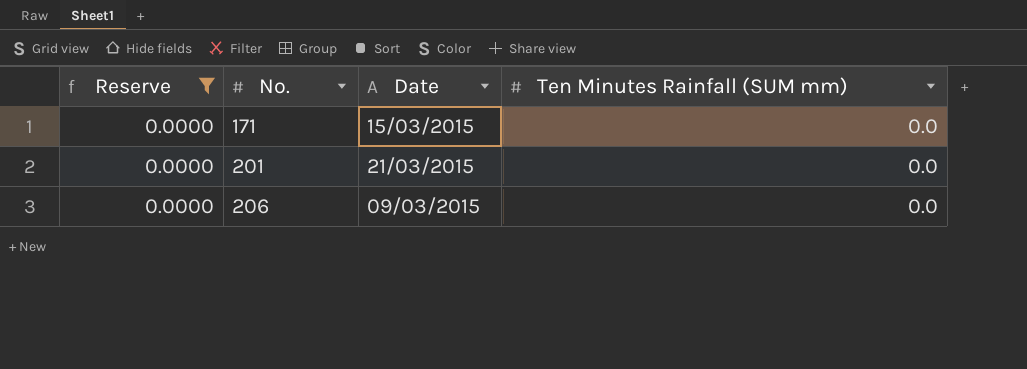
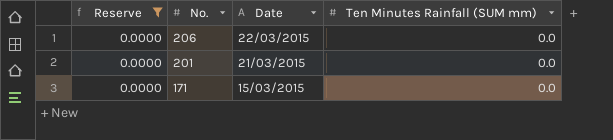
row order: No. ascending -> No. descending
206 | Date: 09/03/2015 -> 22/03/2015

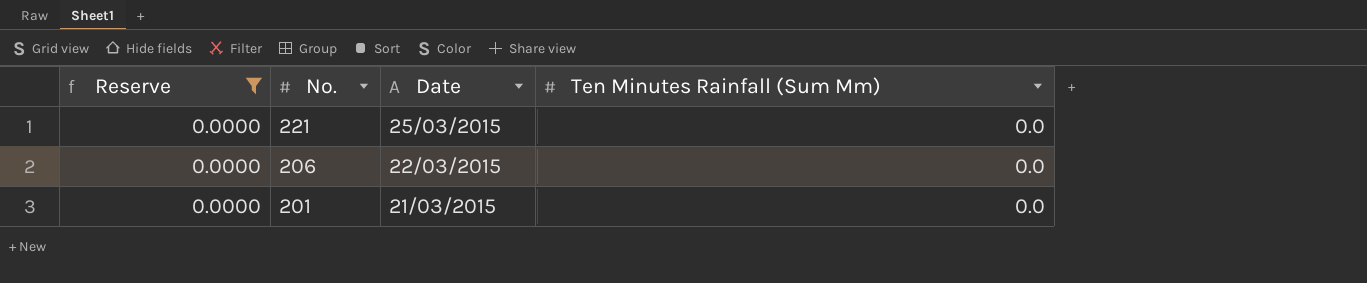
column name: Ten Minutes Rainfall (SUM mm) -> Ten Minutes Rainfall (Sum Mm)
row 171: 0.0000 | 15/03/2015 | 0.0 -> none
row 221: none -> 0.0000 | 25/03/2015 | 0.0

